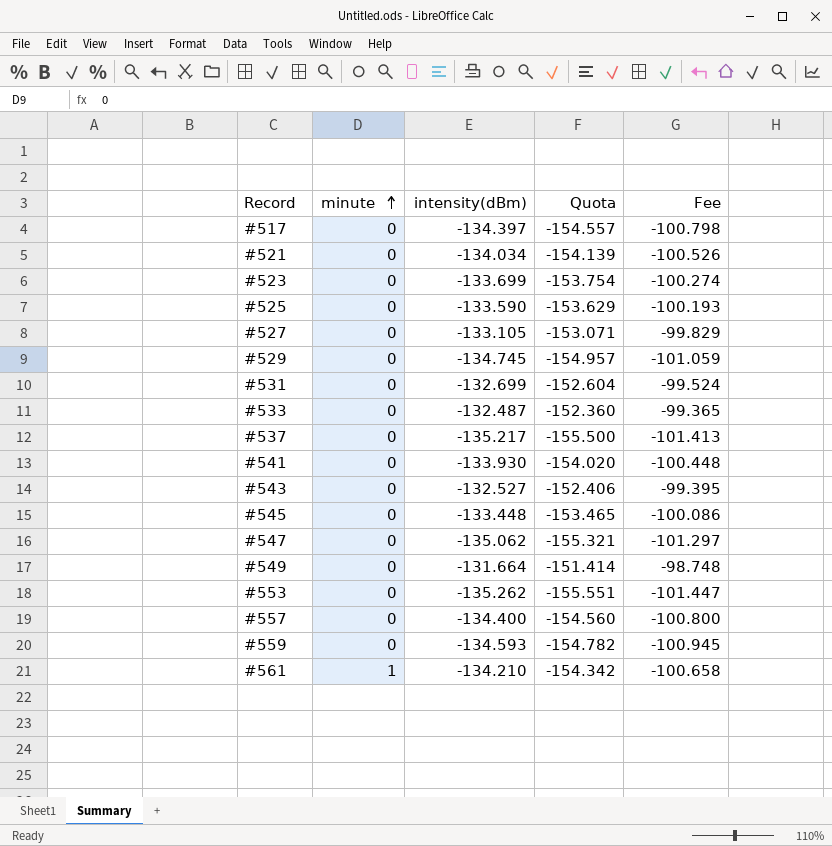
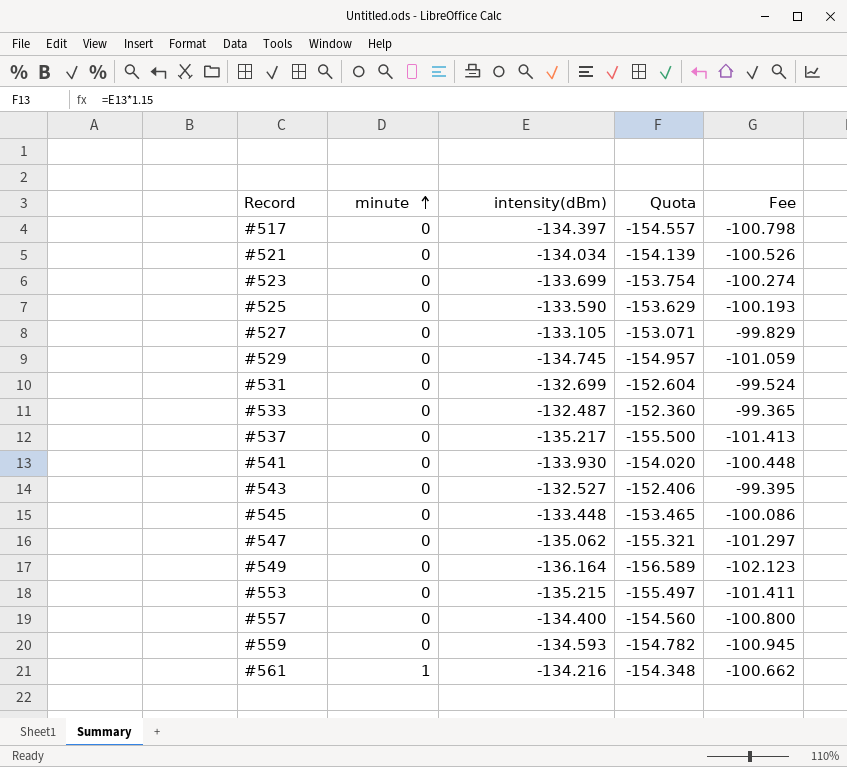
#549 | intensity(dBm): -131.664 -> -136.164
#549 | Quota: -151.414 -> -156.589
#549 | Fee: -98.748 -> -102.123
#553 | intensity(dBm): -135.262 -> -135.215
#553 | Quota: -155.551 -> -155.497
#553 | Fee: -101.447 -> -101.411
#561 | intensity(dBm): -134.210 -> -134.216
#561 | Quota: -154.342 -> -154.348
#561 | Fee: -100.658 -> -100.662

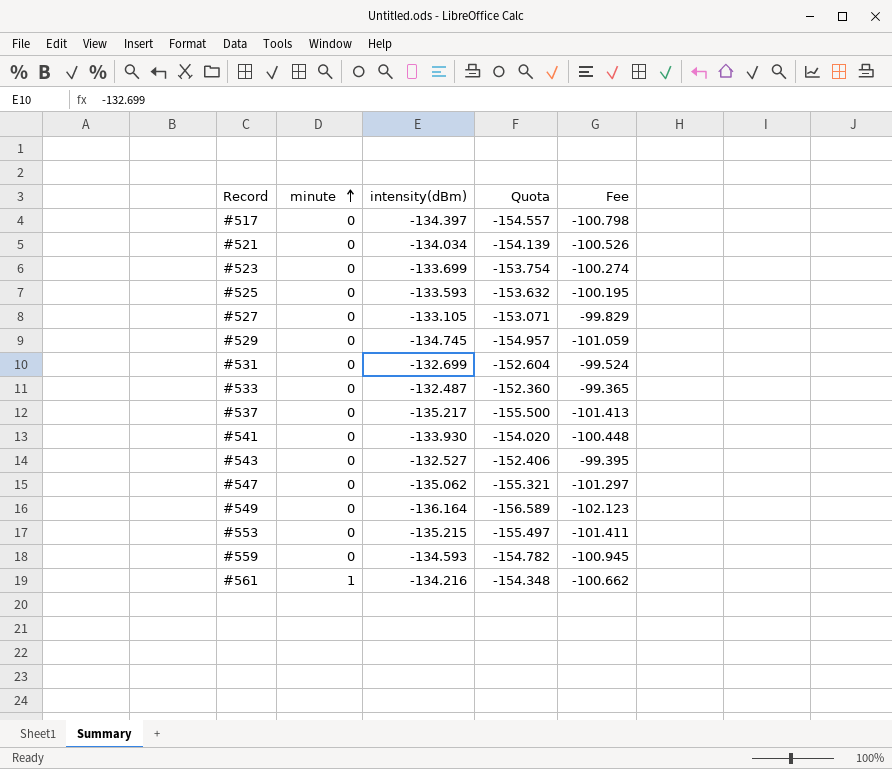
row #545: 0 | -133.448 | -153.465 | -100.086 -> none
row #557: 0 | -134.400 | -154.560 | -100.800 -> none
#525 | intensity(dBm): -133.590 -> -133.593
#525 | Quota: -153.629 -> -153.632
#525 | Fee: -100.193 -> -100.195

